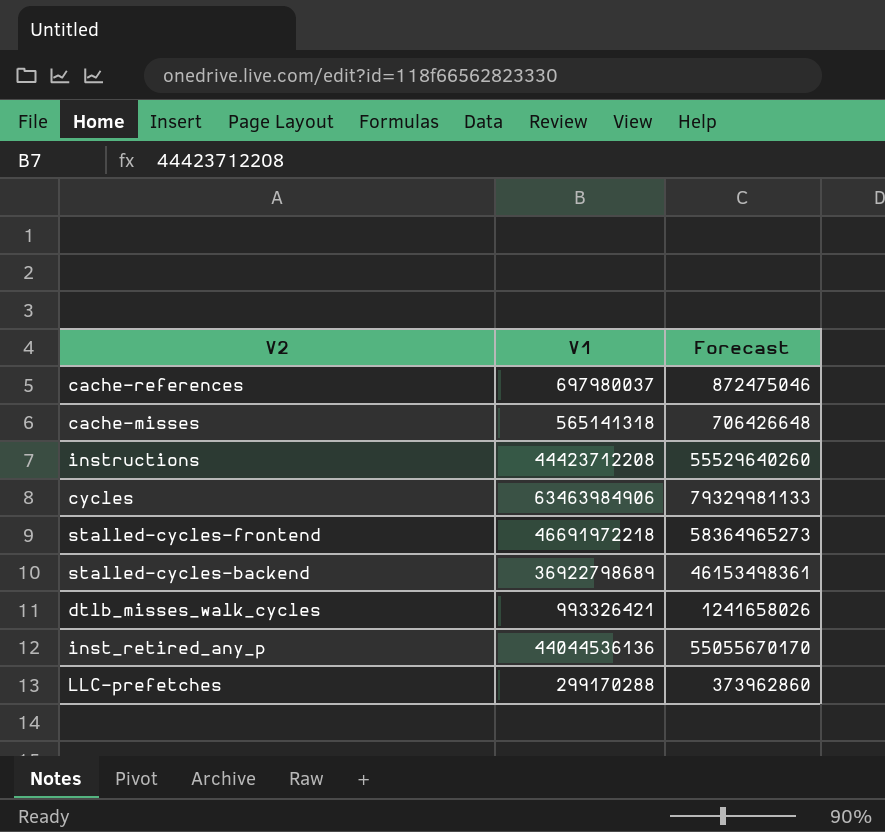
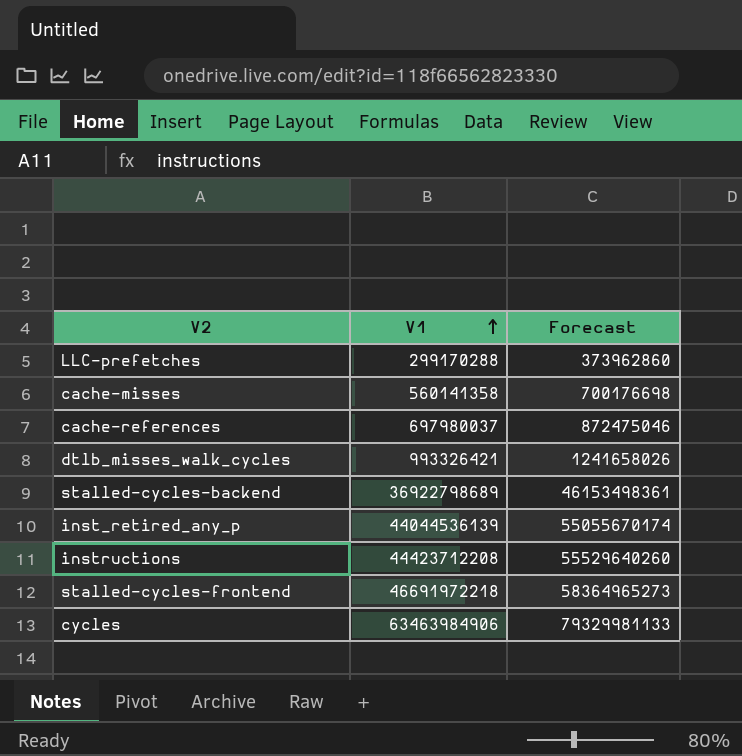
row order: none -> V1 ascending
cache-misses | V1: 565141318 -> 560141358
cache-misses | Forecast: 706426648 -> 700176698
inst_retired_any_p | V1: 44044536136 -> 44044536139
inst_retired_any_p | Forecast: 55055670170 -> 55055670174

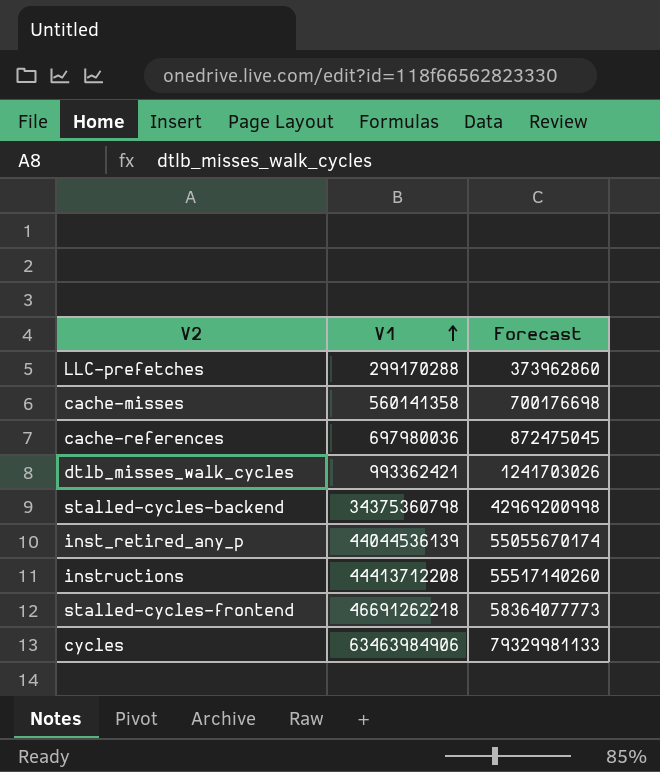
cache-references | V1: 697980037 -> 697980036
cache-references | Forecast: 872475046 -> 872475045
dtlb_misses_walk_cycles | V1: 993326421 -> 993362421
dtlb_misses_walk_cycles | Forecast: 1241658026 -> 1241703026
stalled-cycles-backend | V1: 36922798689 -> 34375360798
stalled-cycles-backend | Forecast: 46153498361 -> 42969200998
instructions | V1: 44423712208 -> 44413712208
instructions | Forecast: 55529640260 -> 55517140260
stalled-cycles-frontend | V1: 46691972218 -> 46691262218
stalled-cycles-frontend | Forecast: 58364965273 -> 58364077773

